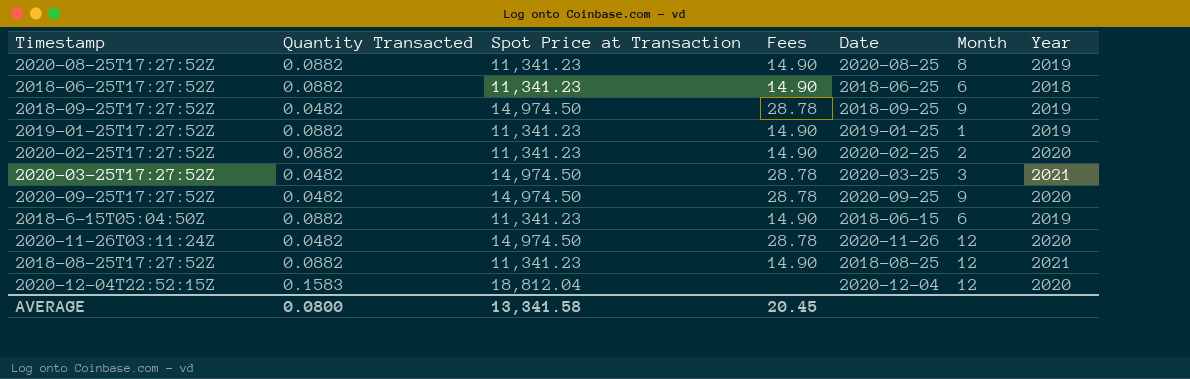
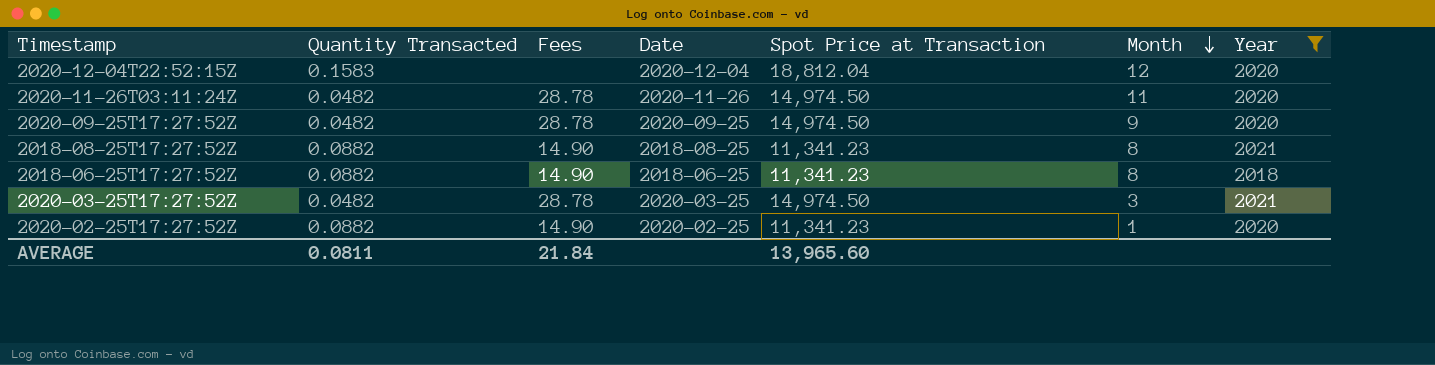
filter: none -> Year != 2019
row order: none -> Month descending
column Spot Price at Transaction | position: 3 -> 5
2020-11-26T03:11:24Z | Month: 12 -> 11
2018-08-25T17:27:52Z | Month: 12 -> 8
2018-06-25T17:27:52Z | Month: 6 -> 8
2020-02-25T17:27:52Z | Month: 2 -> 1
AVERAGE | Quantity Transacted: 0.0800 -> 0.0811
AVERAGE | Fees: 20.45 -> 21.84
AVERAGE | Spot Price at Transaction: 13,341.58 -> 13,965.60

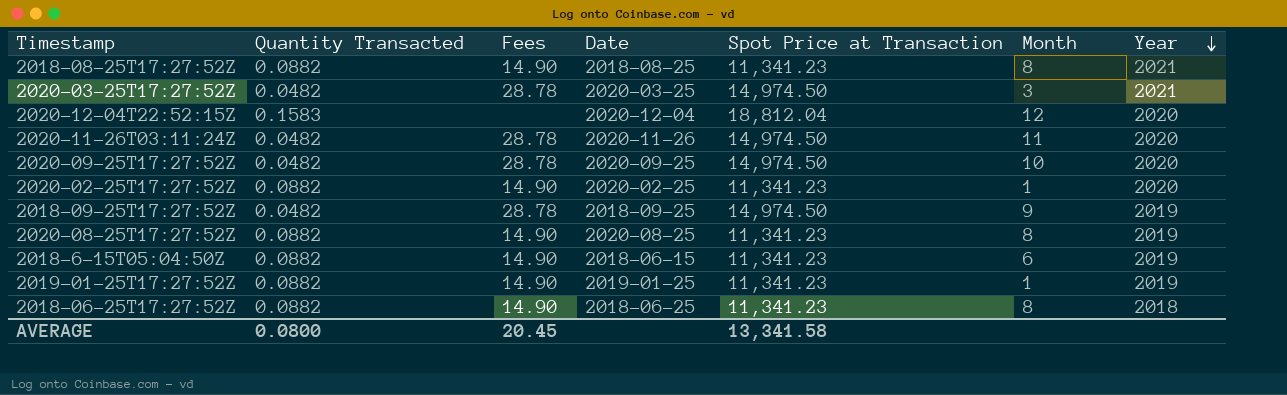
filter: Year != 2019 -> none
row order: Month descending -> Year descending
2020-09-25T17:27:52Z | Month: 9 -> 10
AVERAGE | Quantity Transacted: 0.0811 -> 0.0800
AVERAGE | Fees: 21.84 -> 20.45
AVERAGE | Spot Price at Transaction: 13,965.60 -> 13,341.58

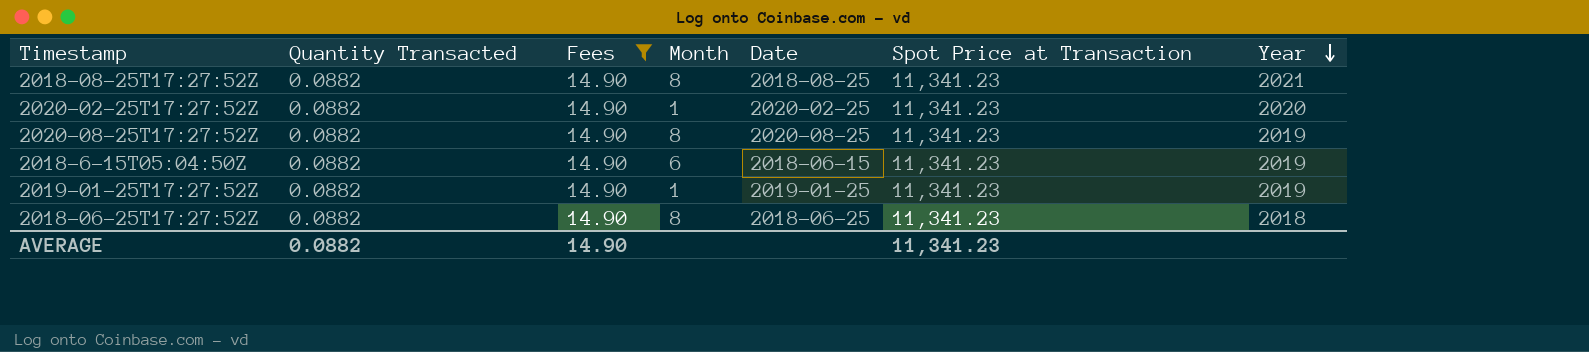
filter: none -> Fees = 14.90
column Month | position: 6 -> 4
AVERAGE | Quantity Transacted: 0.0800 -> 0.0882
AVERAGE | Fees: 20.45 -> 14.90
AVERAGE | Spot Price at Transaction: 13,341.58 -> 11,341.23

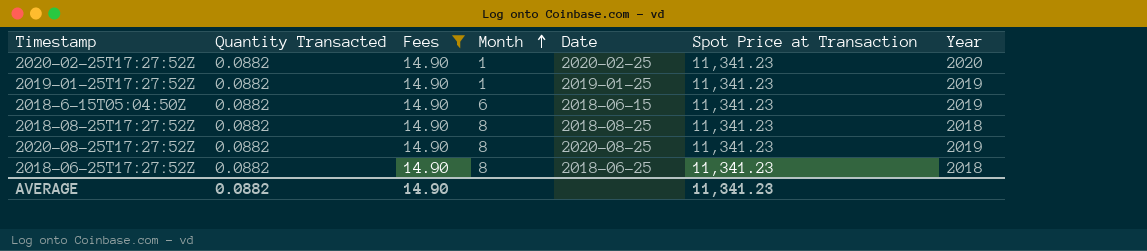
row order: Year descending -> Month ascending
2018-08-25T17:27:52Z | Year: 2021 -> 2018

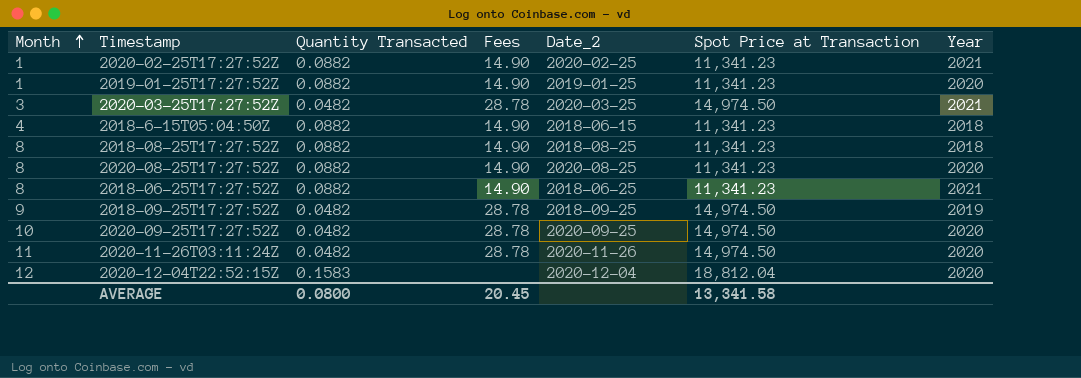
filter: Fees = 14.90 -> none
column Month | position: 4 -> 1
column name: Date -> Date_2
2020-02-25T17:27:52Z | Year: 2020 -> 2021
2019-01-25T17:27:52Z | Year: 2019 -> 2020
2018-6-15T05:04:50Z | Month: 6 -> 4
2018-6-15T05:04:50Z | Year: 2019 -> 2018
2020-08-25T17:27:52Z | Year: 2019 -> 2020
2018-06-25T17:27:52Z | Year: 2018 -> 2021
AVERAGE | Quantity Transacted: 0.0882 -> 0.0800
AVERAGE | Fees: 14.90 -> 20.45
AVERAGE | Spot Price at Transaction: 11,341.23 -> 13,341.58

